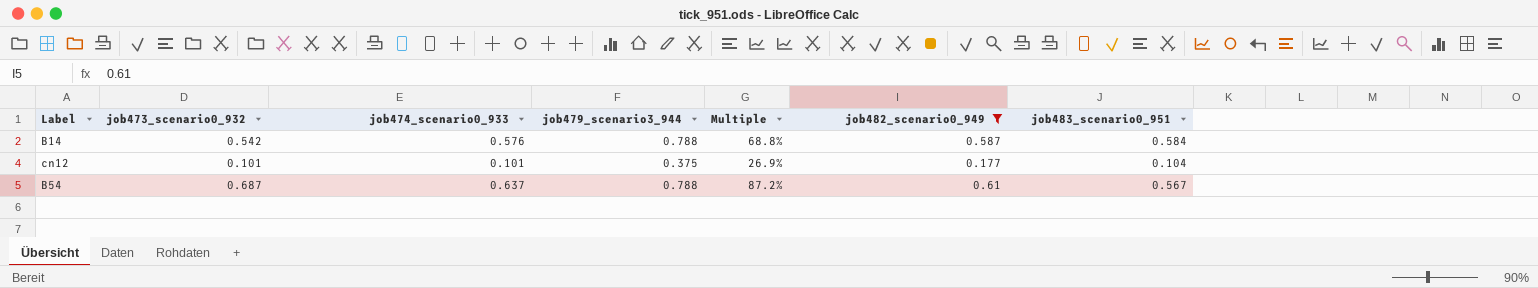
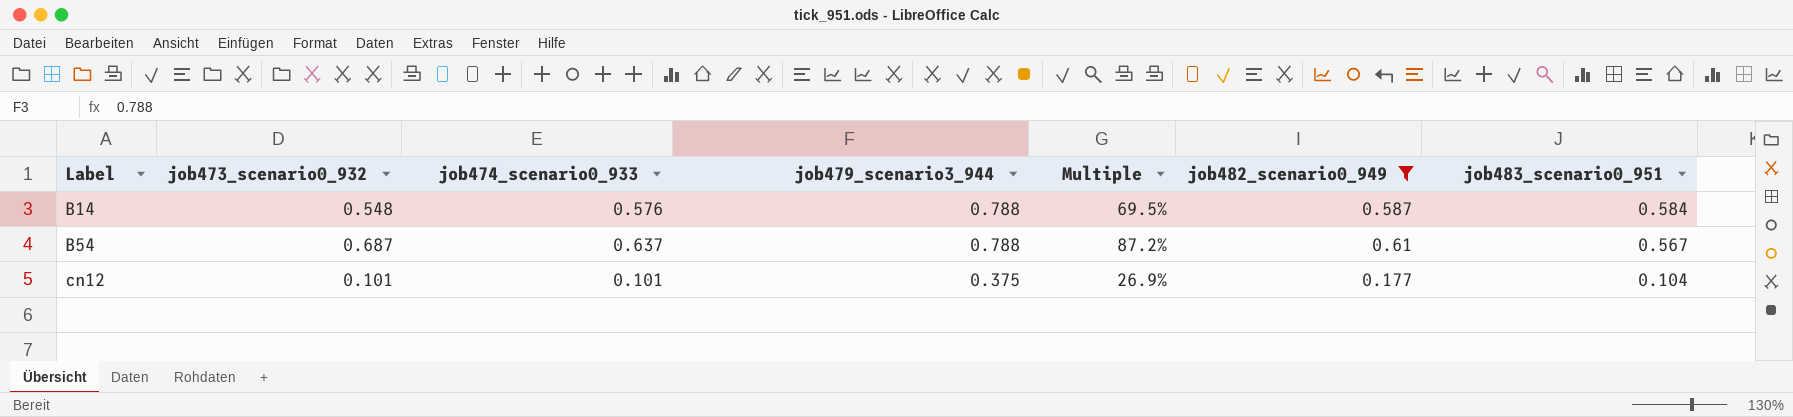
row order: none -> Label ascending
B14 | job473_scenario0_932: 0.542 -> 0.548
B14 | Multiple: 68.8% -> 69.5%

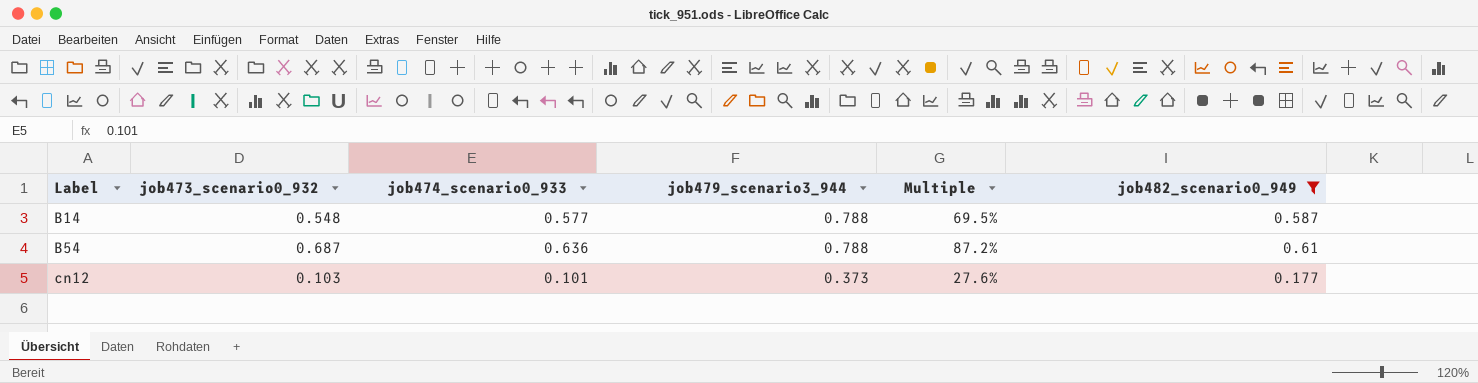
column job483_scenario0_951 | position: 7 -> none
B14 | job474_scenario0_933: 0.576 -> 0.577
B54 | job474_scenario0_933: 0.637 -> 0.636
cn12 | job473_scenario0_932: 0.101 -> 0.103
cn12 | job479_scenario3_944: 0.375 -> 0.373
cn12 | Multiple: 26.9% -> 27.6%

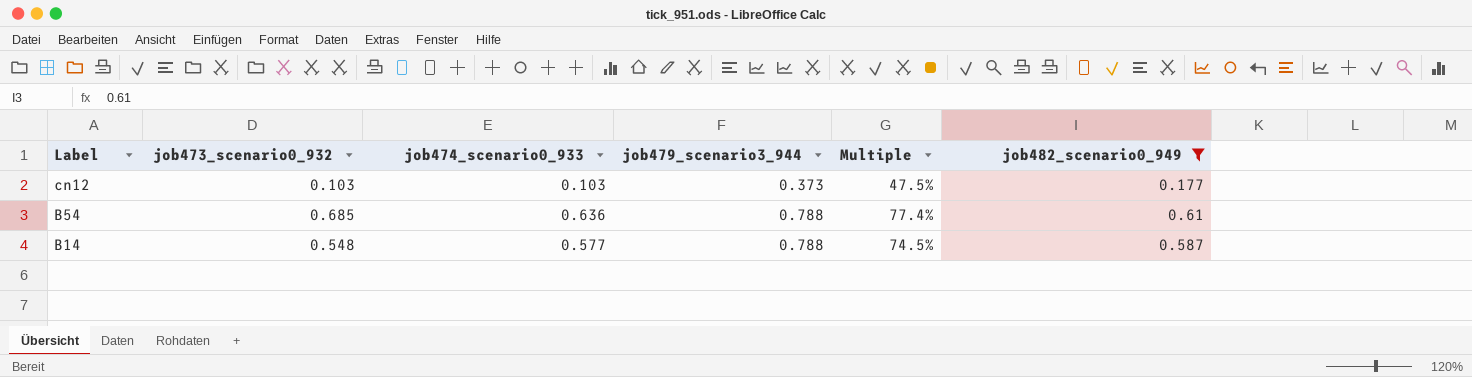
row order: Label ascending -> Label descending
column Multiple | formula: [job473_scenario0_932] / [job479_scenario3_944] -> [job482_scenario0_949] / [job479_scenario3_944]
cn12 | job474_scenario0_933: 0.101 -> 0.103
B54 | job473_scenario0_932: 0.687 -> 0.685

